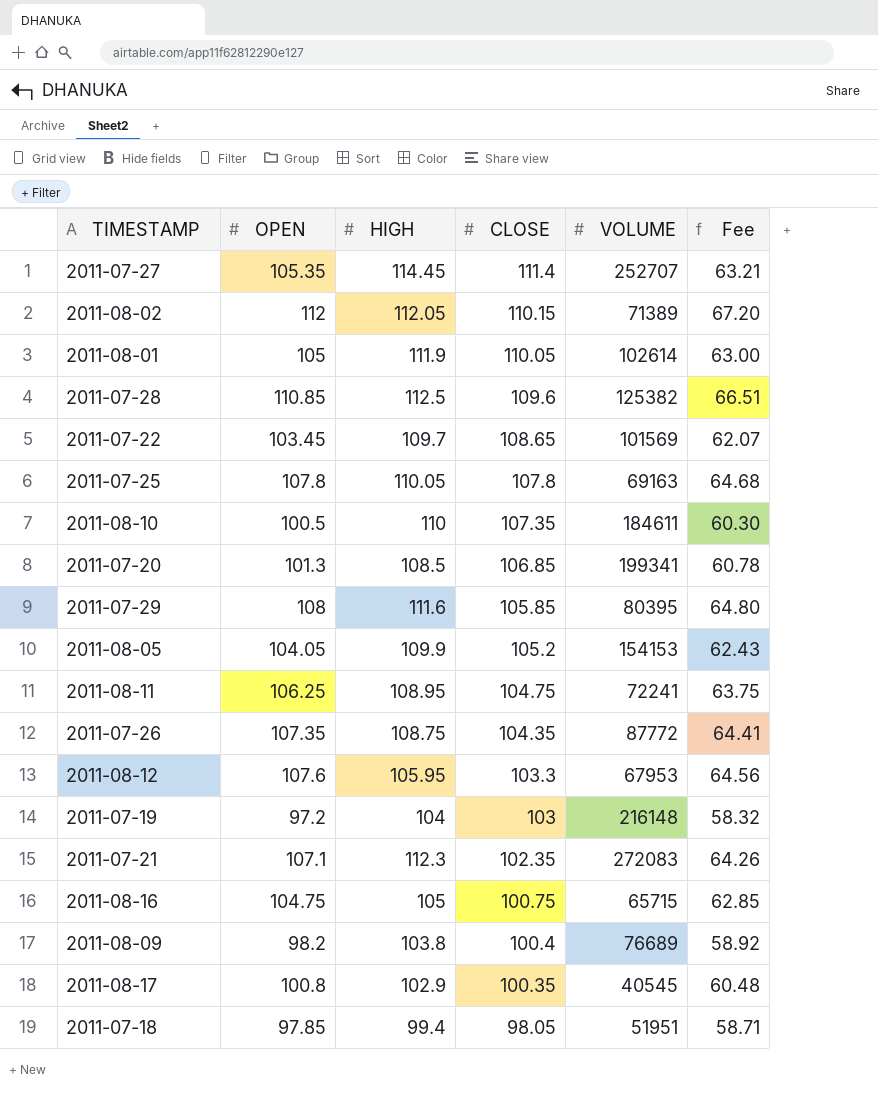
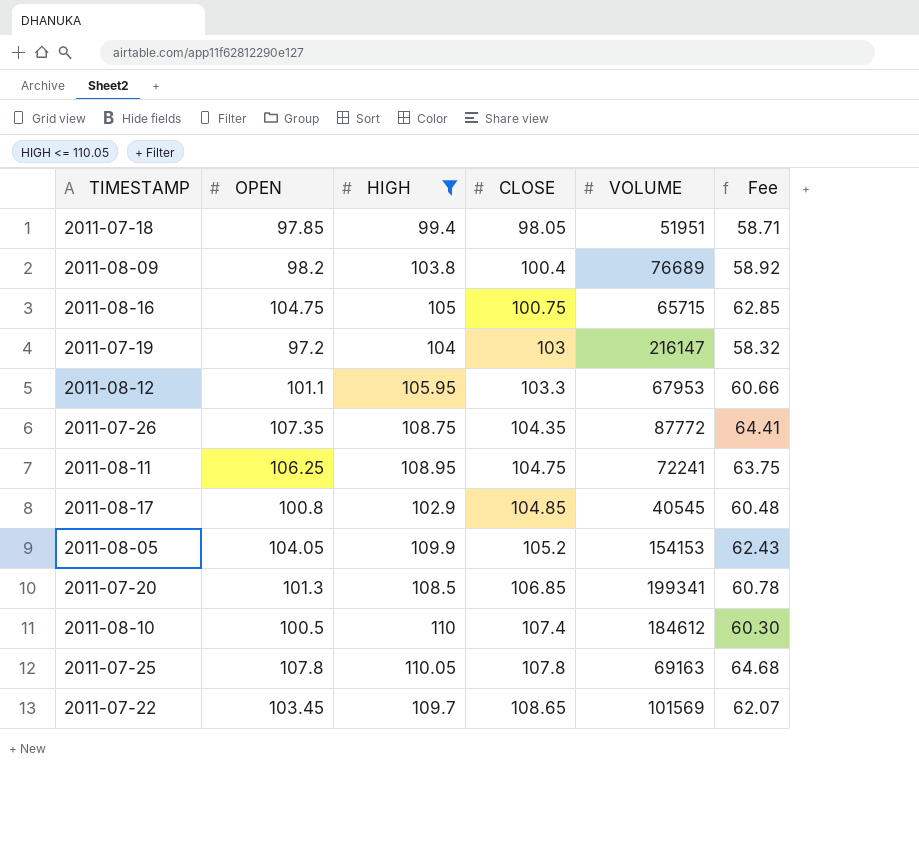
filter: none -> HIGH <= 110.05
row order: CLOSE descending -> CLOSE ascending
2011-07-19 | VOLUME: 216148 -> 216147
2011-08-12 | OPEN: 107.6 -> 101.1
2011-08-12 | Fee: 64.56 -> 60.66
2011-08-17 | CLOSE: 100.35 -> 104.85
2011-08-10 | CLOSE: 107.35 -> 107.4
2011-08-10 | VOLUME: 184611 -> 184612

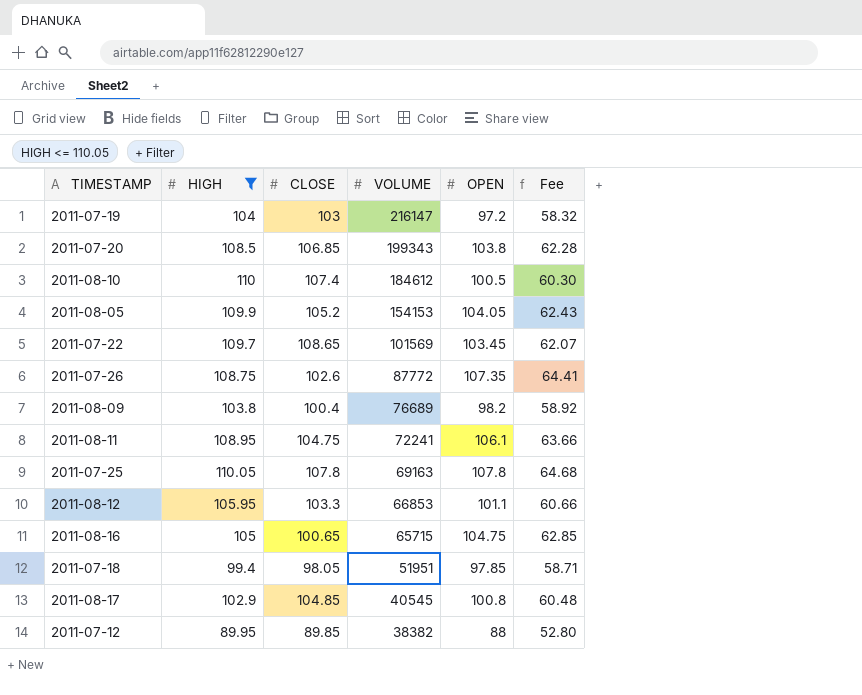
row order: CLOSE ascending -> VOLUME descending
column OPEN | position: 2 -> 5
2011-07-20 | VOLUME: 199341 -> 199343
2011-07-20 | OPEN: 101.3 -> 103.8
2011-07-20 | Fee: 60.78 -> 62.28
2011-07-26 | CLOSE: 104.35 -> 102.6
2011-08-11 | OPEN: 106.25 -> 106.1
2011-08-11 | Fee: 63.75 -> 63.66
2011-08-12 | VOLUME: 67953 -> 66853
2011-08-16 | CLOSE: 100.75 -> 100.65
row 2011-07-12: none -> 89.95 | 89.85 | 38382 | 88 | 52.80

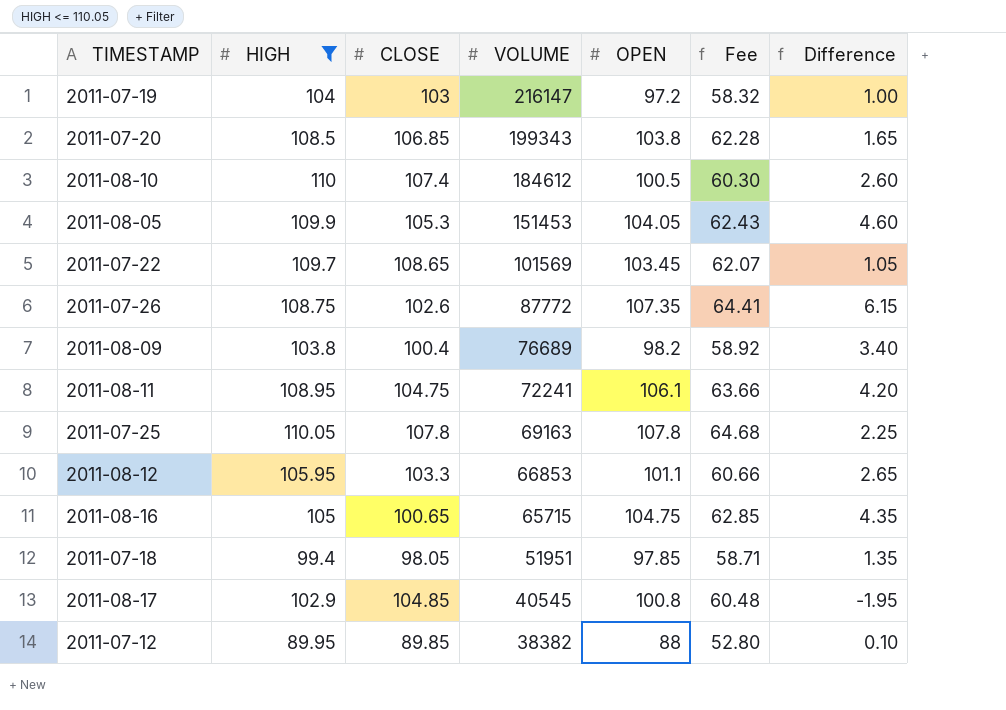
column Difference | formula: none -> [HIGH] - [CLOSE]
2011-08-05 | CLOSE: 105.2 -> 105.3
2011-08-05 | VOLUME: 154153 -> 151453

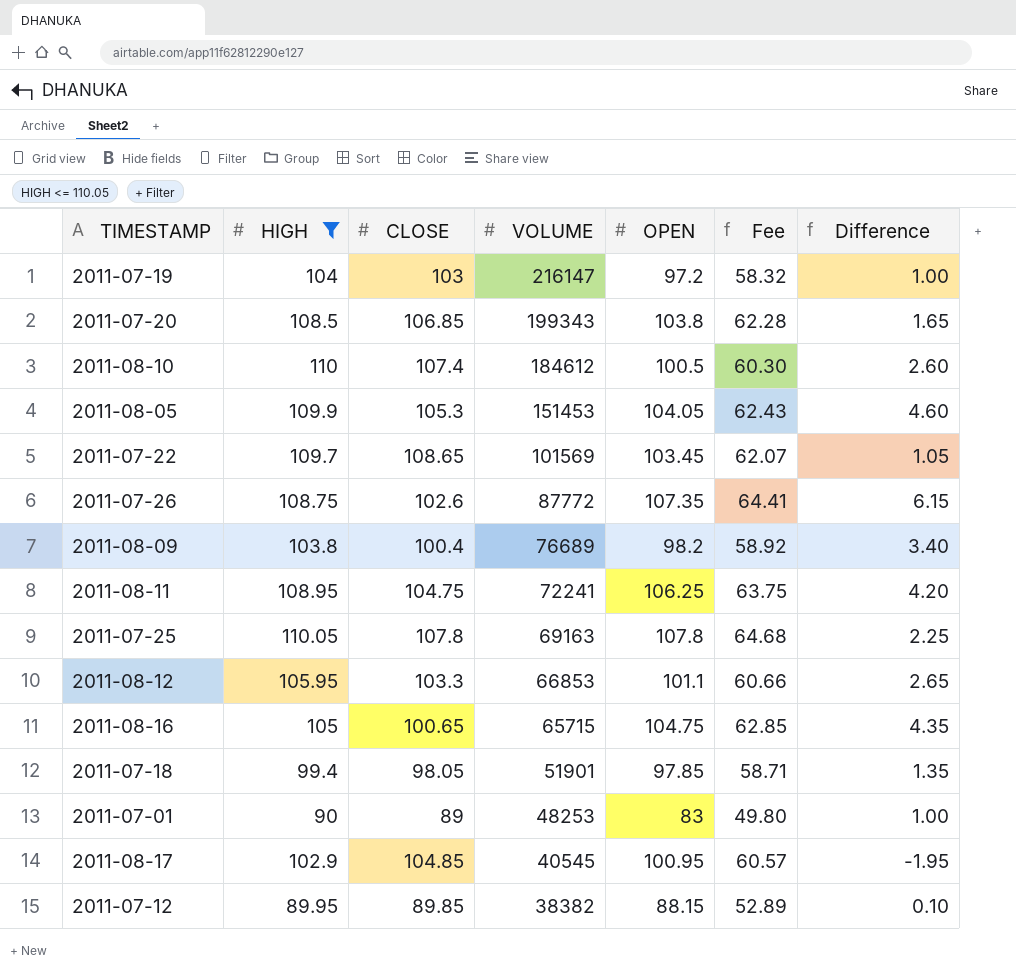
2011-08-11 | OPEN: 106.1 -> 106.25
2011-08-11 | Fee: 63.66 -> 63.75
2011-07-18 | VOLUME: 51951 -> 51901
row 2011-07-01: none -> 90 | 89 | 48253 | 83 | 49.80 | 1.00
2011-08-17 | OPEN: 100.8 -> 100.95
2011-08-17 | Fee: 60.48 -> 60.57
2011-07-12 | OPEN: 88 -> 88.15
2011-07-12 | Fee: 52.80 -> 52.89

